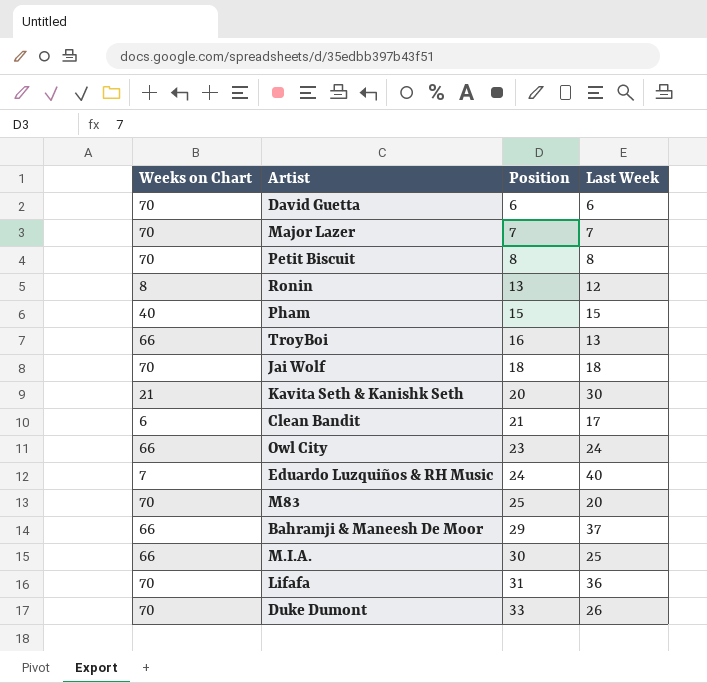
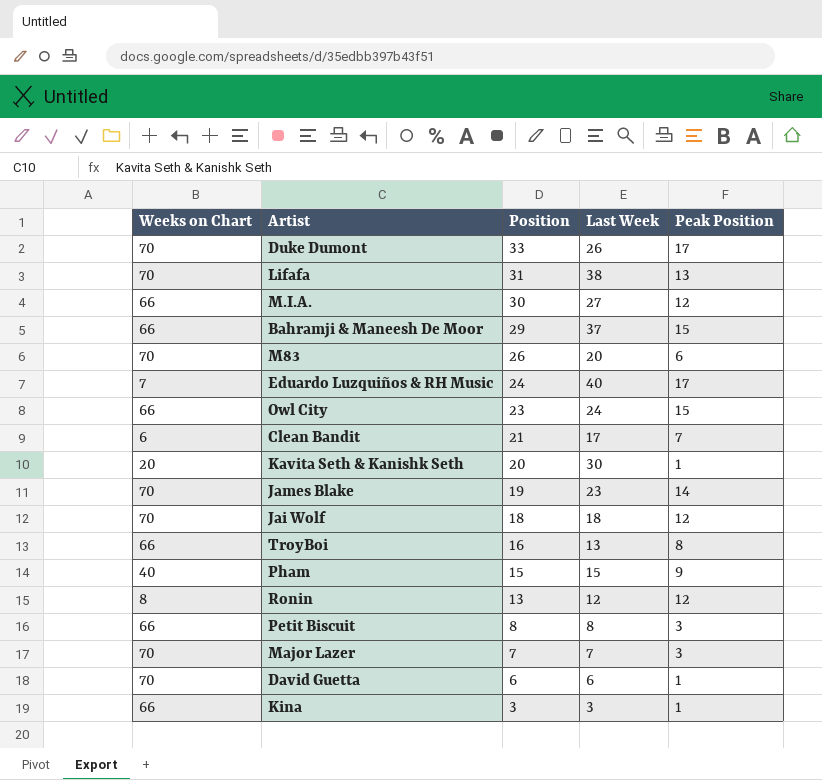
row order: Position ascending -> Position descending
column Peak Position | position: none -> 5
Lifafa | Last Week: 36 -> 38
M.I.A. | Last Week: 25 -> 27
M83 | Position: 25 -> 26
Kavita Seth & Kanishk Seth | Weeks on Chart: 21 -> 20
row James Blake: none -> 70 | 19 | 23 | 14
Petit Biscuit | Weeks on Chart: 70 -> 66
row Kina: none -> 66 | 3 | 3 | 1

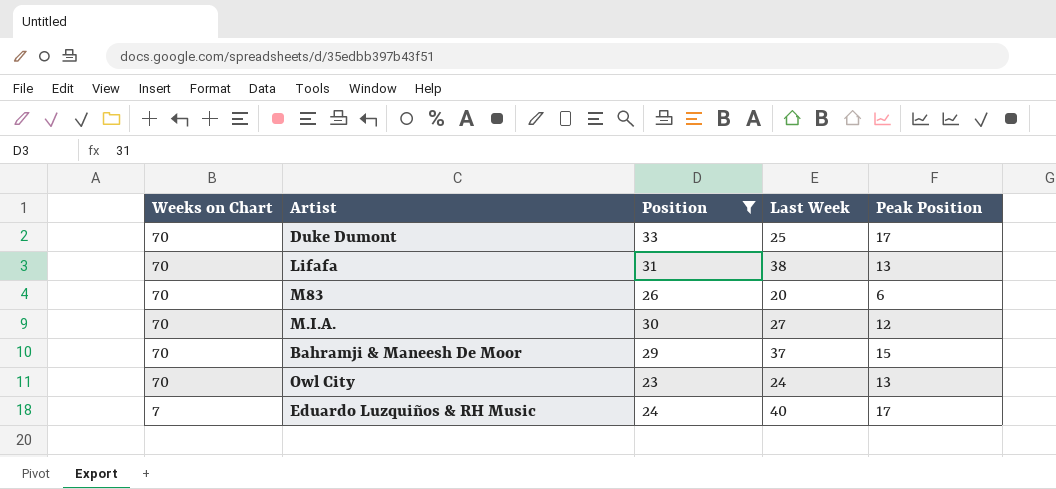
filter: none -> Position >= 23
row order: Position descending -> Weeks on Chart descending
Duke Dumont | Last Week: 26 -> 25
M.I.A. | Weeks on Chart: 66 -> 70
Bahramji & Maneesh De Moor | Weeks on Chart: 66 -> 70
Owl City | Weeks on Chart: 66 -> 70
Owl City | Peak Position: 15 -> 13

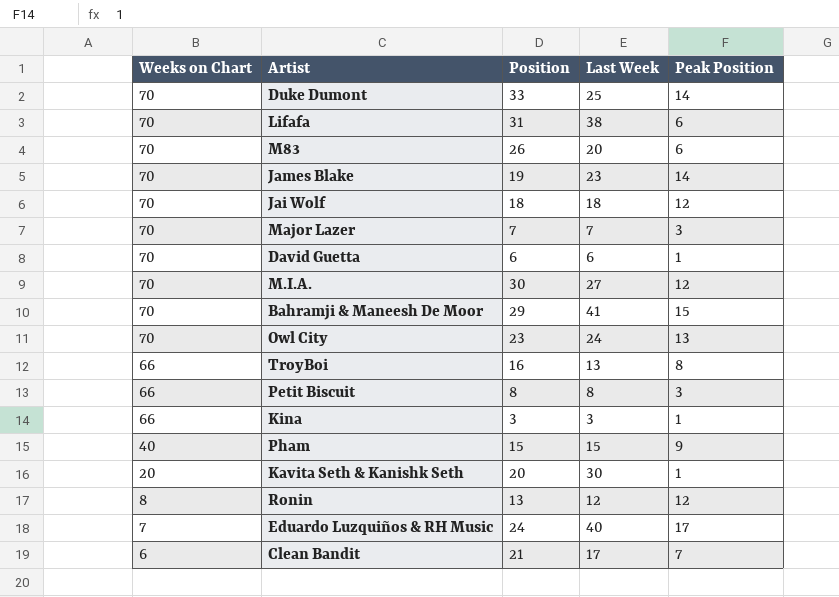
filter: Position >= 23 -> none
Duke Dumont | Peak Position: 17 -> 14
Lifafa | Peak Position: 13 -> 6
Bahramji & Maneesh De Moor | Last Week: 37 -> 41

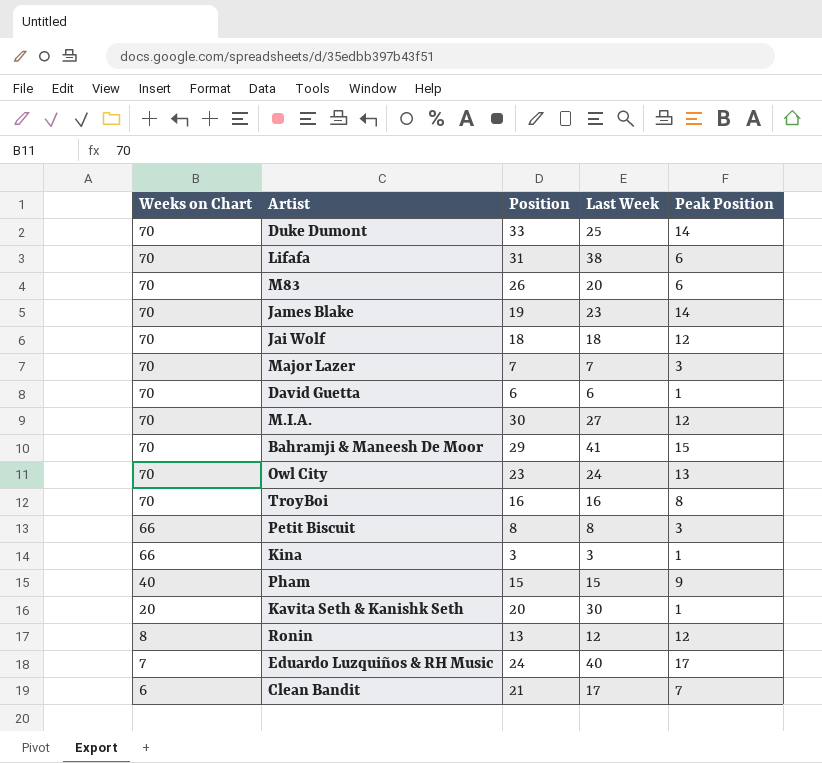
TroyBoi | Weeks on Chart: 66 -> 70
TroyBoi | Last Week: 13 -> 16

